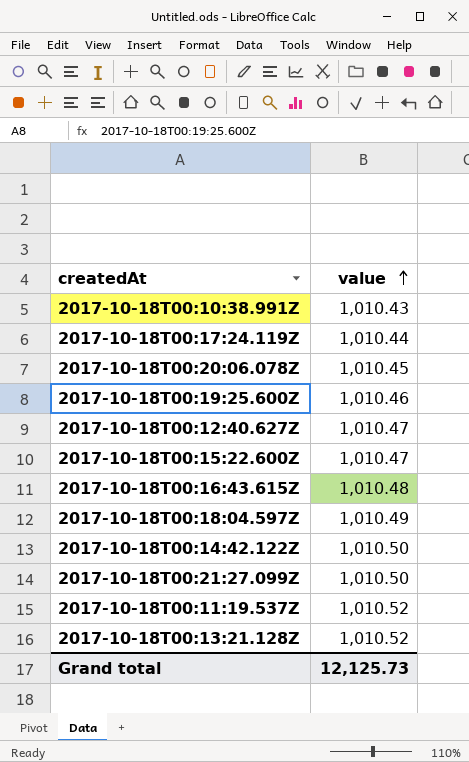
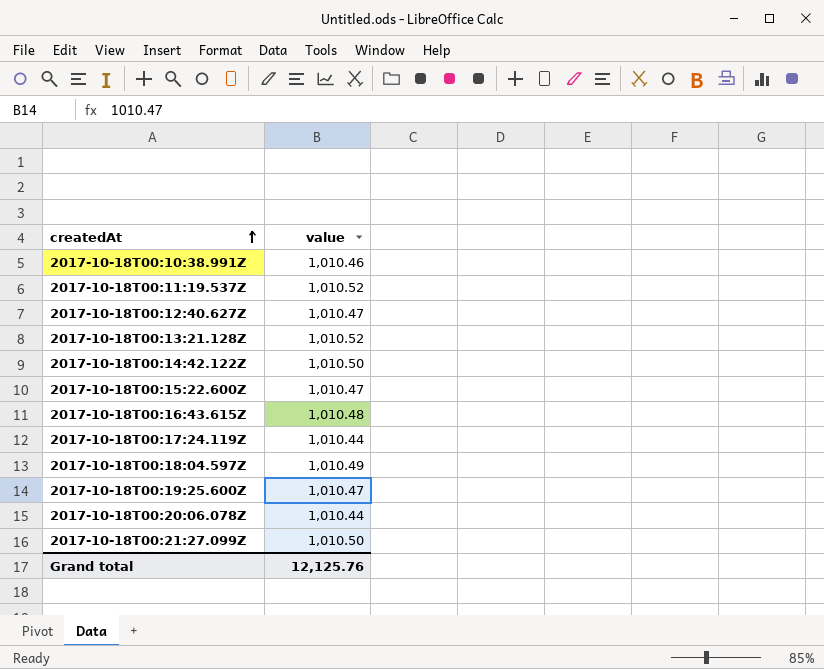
row order: value ascending -> createdAt ascending
2017-10-18T00:10:38.991Z | value: 1,010.43 -> 1,010.46
2017-10-18T00:19:25.600Z | value: 1,010.46 -> 1,010.47
2017-10-18T00:20:06.078Z | value: 1,010.45 -> 1,010.44
Grand total | value: 12,125.73 -> 12,125.76

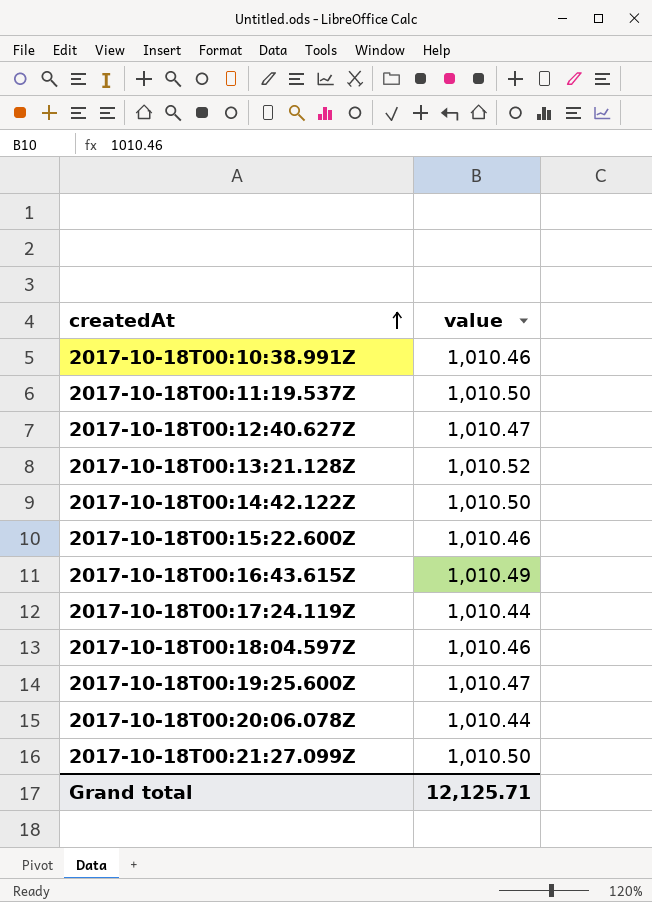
2017-10-18T00:11:19.537Z | value: 1,010.52 -> 1,010.50
2017-10-18T00:15:22.600Z | value: 1,010.47 -> 1,010.46
2017-10-18T00:16:43.615Z | value: 1,010.48 -> 1,010.49
2017-10-18T00:18:04.597Z | value: 1,010.49 -> 1,010.46
Grand total | value: 12,125.76 -> 12,125.71

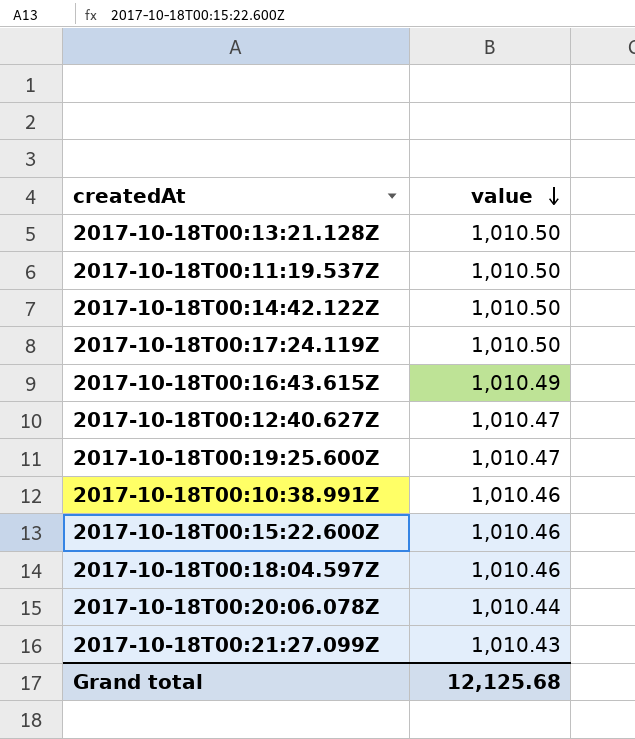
row order: createdAt ascending -> value descending
2017-10-18T00:13:21.128Z | value: 1,010.52 -> 1,010.50
2017-10-18T00:17:24.119Z | value: 1,010.44 -> 1,010.50
2017-10-18T00:21:27.099Z | value: 1,010.50 -> 1,010.43
Grand total | value: 12,125.71 -> 12,125.68

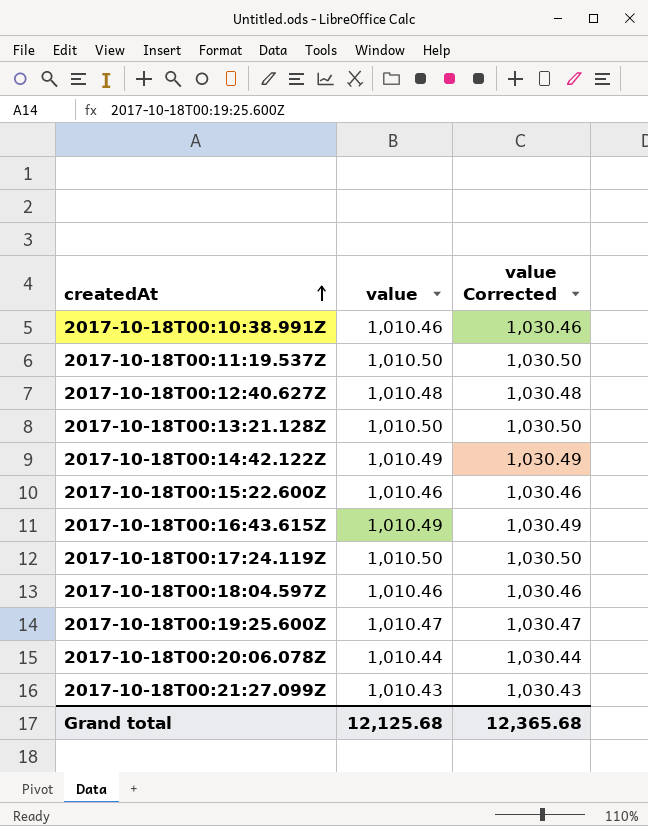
row order: value descending -> createdAt ascending
column value Corrected | formula: none -> [value] + 20
2017-10-18T00:12:40.627Z | value: 1,010.47 -> 1,010.48
2017-10-18T00:14:42.122Z | value: 1,010.50 -> 1,010.49

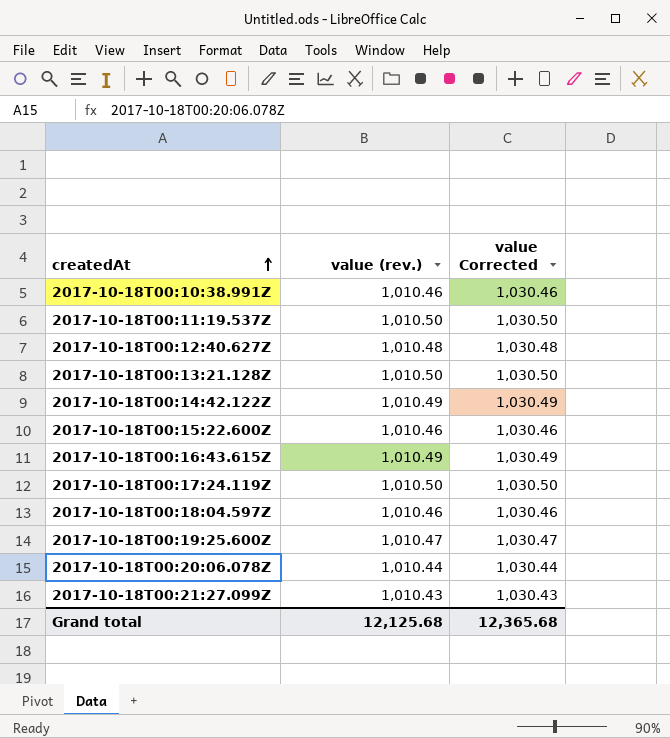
column name: value -> value (rev.)

